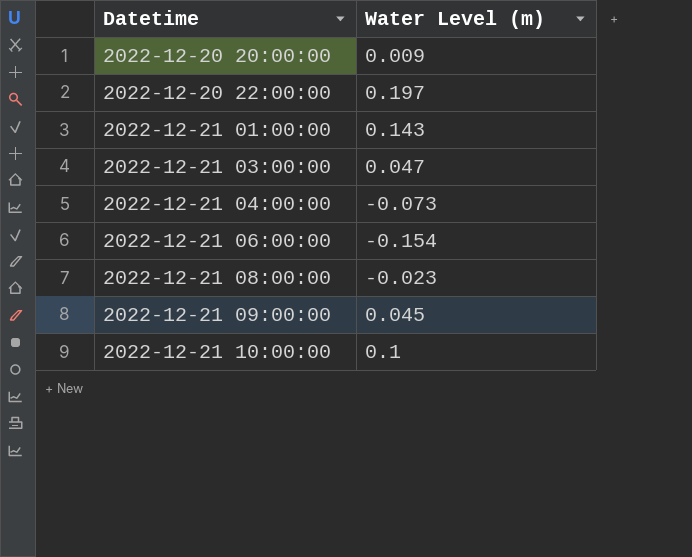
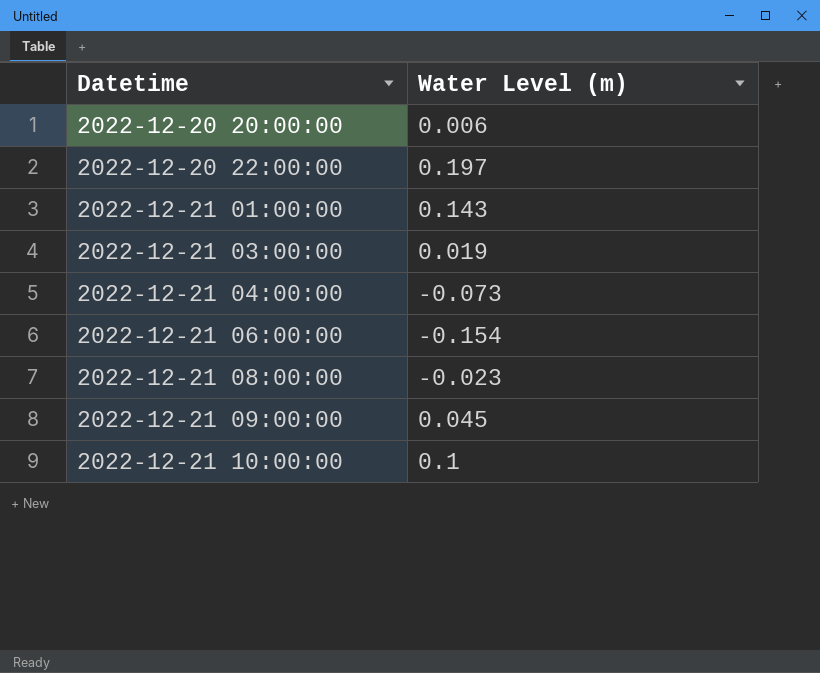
2022-12-20 20:00:00 | Water Level (m): 0.009 -> 0.006
2022-12-21 03:00:00 | Water Level (m): 0.047 -> 0.019

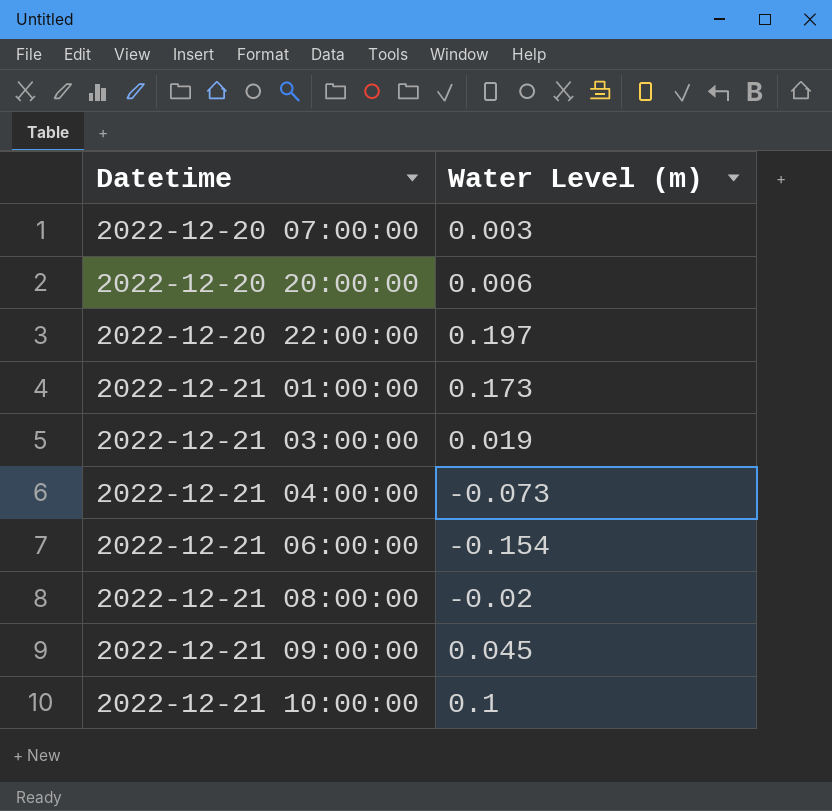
row 2022-12-20 07:00:00: none -> 0.003
2022-12-21 01:00:00 | Water Level (m): 0.143 -> 0.173
2022-12-21 08:00:00 | Water Level (m): -0.023 -> -0.02

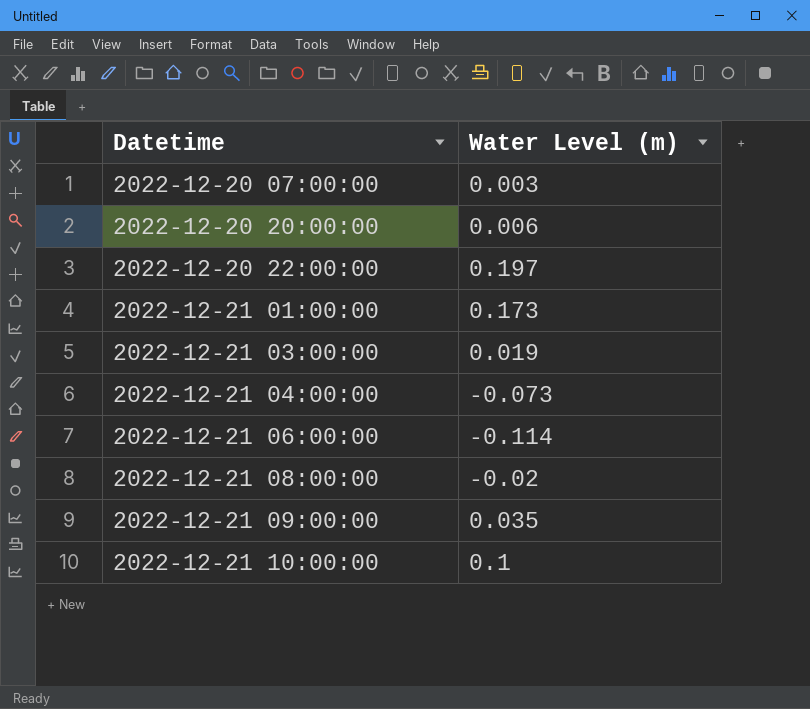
2022-12-21 06:00:00 | Water Level (m): -0.154 -> -0.114
2022-12-21 09:00:00 | Water Level (m): 0.045 -> 0.035

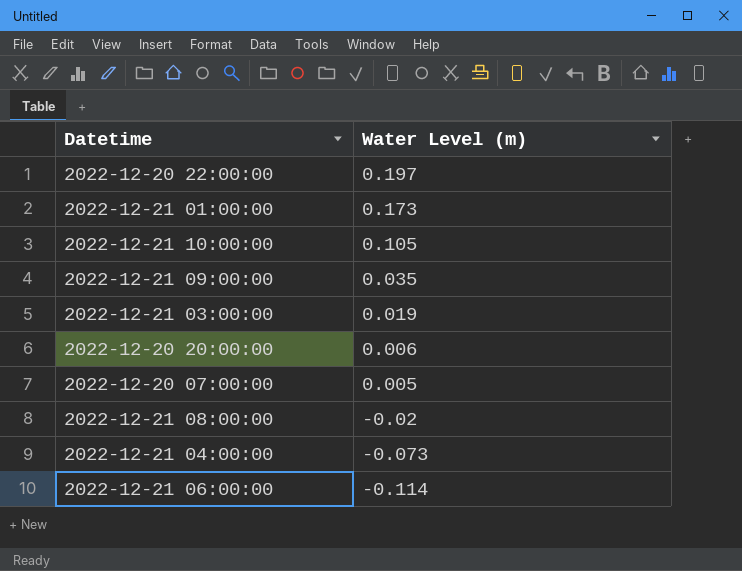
row order: Datetime ascending -> Water Level (m) descending
2022-12-21 10:00:00 | Water Level (m): 0.1 -> 0.105
2022-12-20 07:00:00 | Water Level (m): 0.003 -> 0.005

